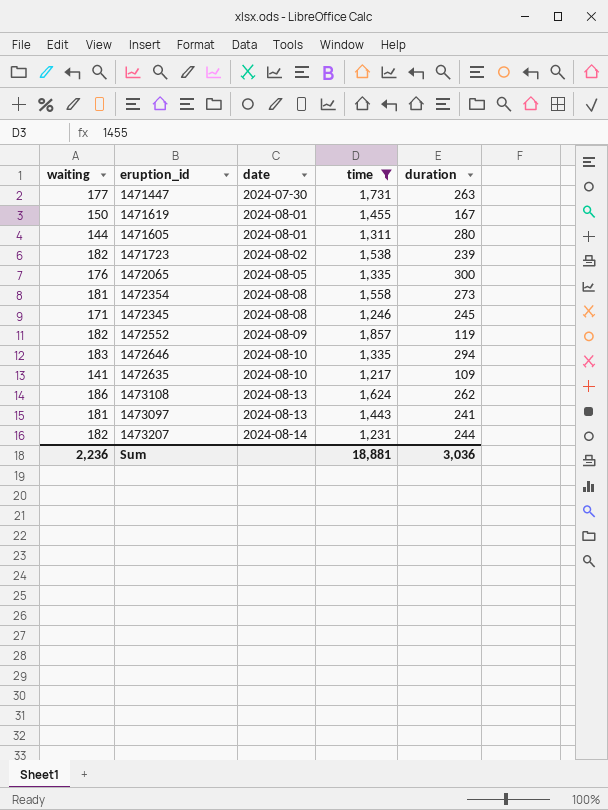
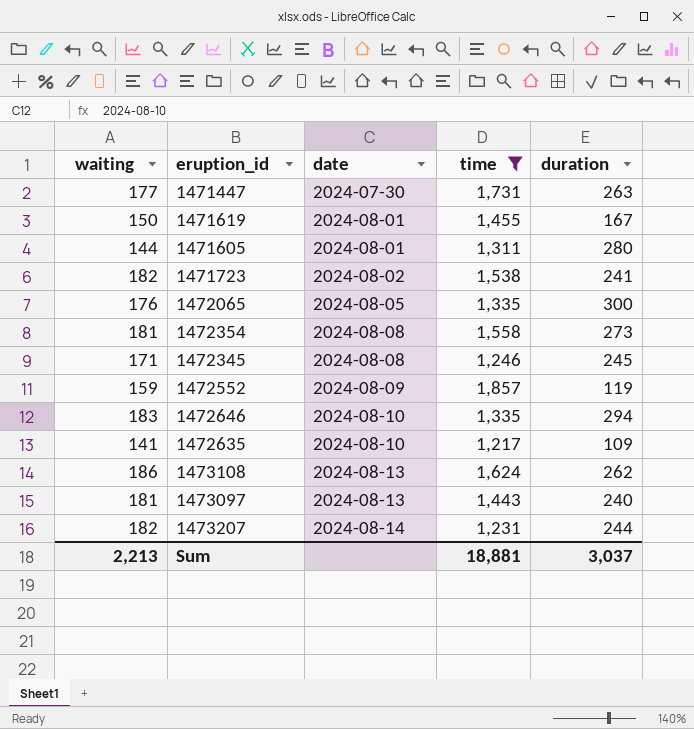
1471723 | duration: 239 -> 241
1472552 | waiting: 182 -> 159
1473097 | duration: 241 -> 240
Sum | waiting: 2,236 -> 2,213
Sum | duration: 3,036 -> 3,037

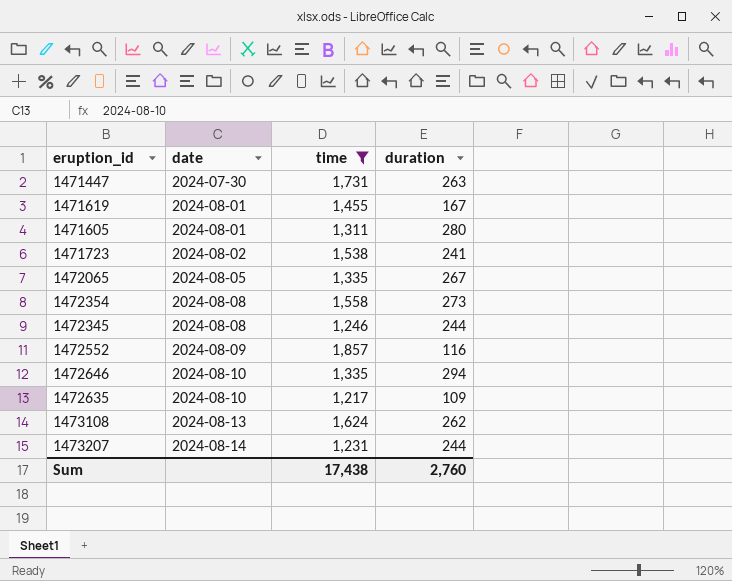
column waiting | position: 1 -> none
row 1473097: 181 | 2024-08-13 | 1,443 | 240 -> none
1472065 | duration: 300 -> 267
1472345 | duration: 245 -> 244
1472552 | duration: 119 -> 116
Sum | time: 18,881 -> 17,438
Sum | duration: 3,037 -> 2,760

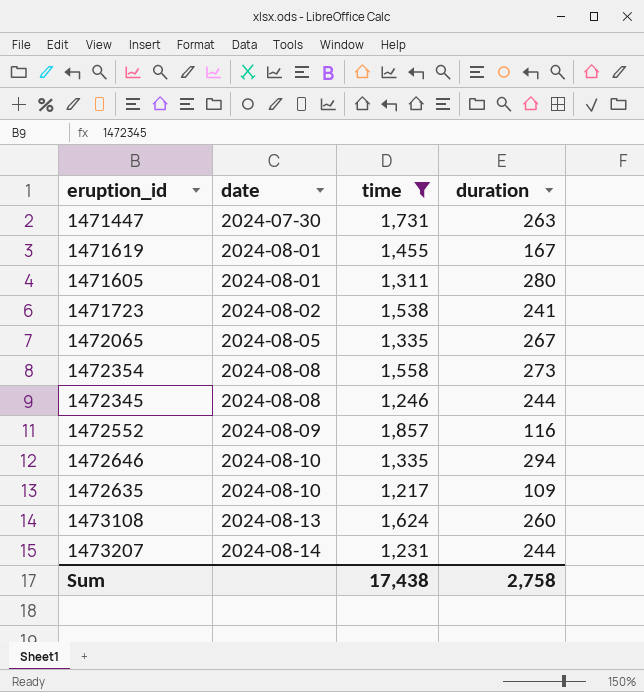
1473108 | duration: 262 -> 260
Sum | duration: 2,760 -> 2,758

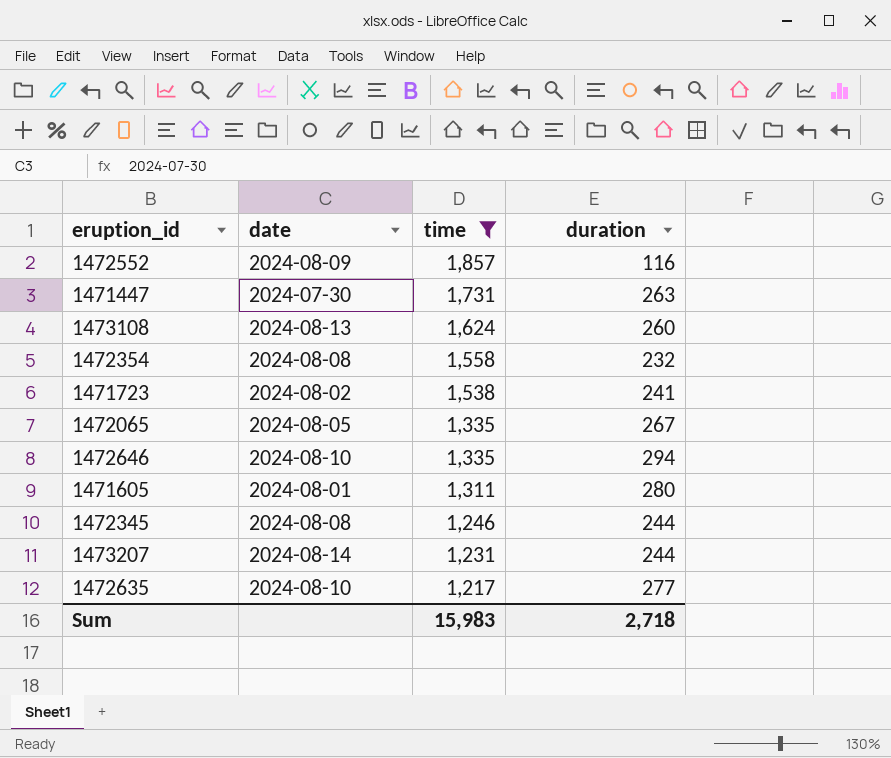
row order: date ascending -> time descending
row 1471619: 2024-08-01 | 1,455 | 167 -> none
1472354 | duration: 273 -> 232
1472635 | duration: 109 -> 277
Sum | time: 17,438 -> 15,983
Sum | duration: 2,758 -> 2,718

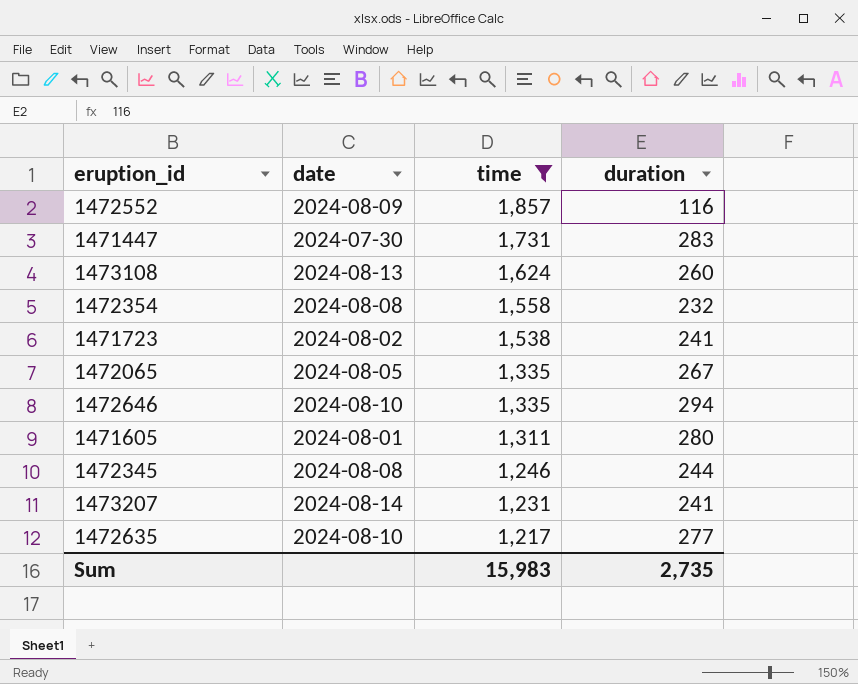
1471447 | duration: 263 -> 283
1473207 | duration: 244 -> 241
Sum | duration: 2,718 -> 2,735

